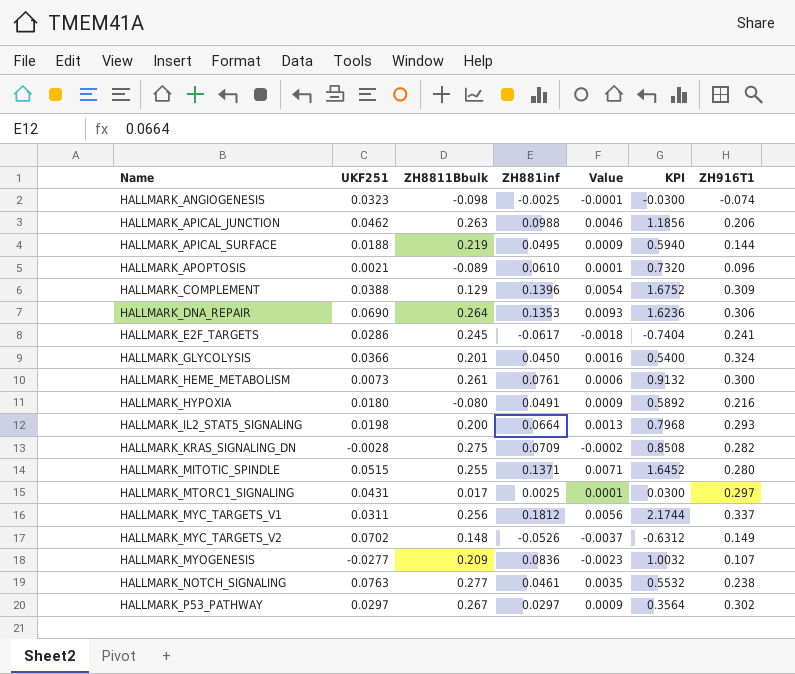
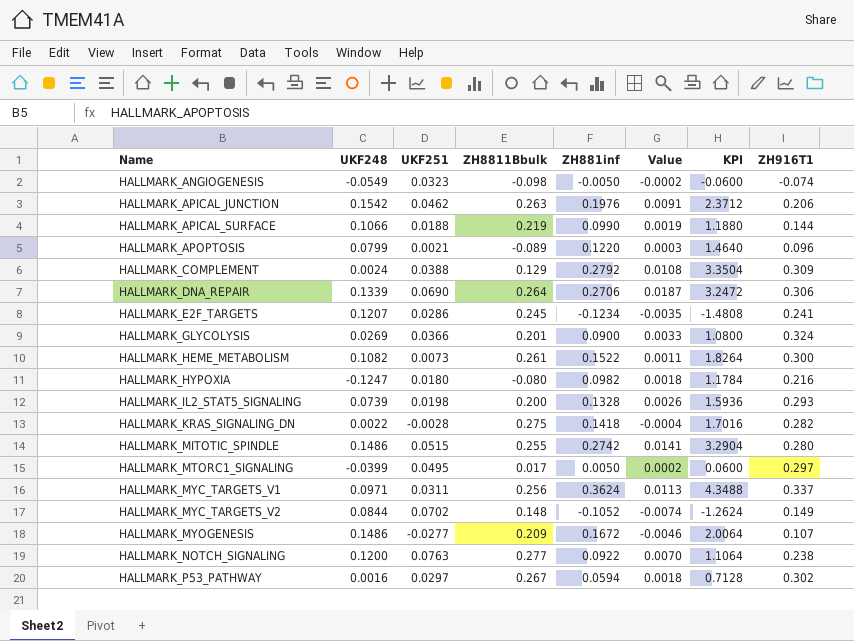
column UKF248 | position: none -> 2
HALLMARK_ANGIOGENESIS | ZH881inf: -0.0025 -> -0.0050
HALLMARK_ANGIOGENESIS | Value: -0.0001 -> -0.0002
HALLMARK_ANGIOGENESIS | KPI: -0.0300 -> -0.0600
HALLMARK_APICAL_JUNCTION | ZH881inf: 0.0988 -> 0.1976
HALLMARK_APICAL_JUNCTION | Value: 0.0046 -> 0.0091
HALLMARK_APICAL_JUNCTION | KPI: 1.1856 -> 2.3712
HALLMARK_APICAL_SURFACE | ZH881inf: 0.0495 -> 0.0990
HALLMARK_APICAL_SURFACE | Value: 0.0009 -> 0.0019
HALLMARK_APICAL_SURFACE | KPI: 0.5940 -> 1.1880
HALLMARK_APOPTOSIS | ZH881inf: 0.0610 -> 0.1220
HALLMARK_APOPTOSIS | Value: 0.0001 -> 0.0003
HALLMARK_APOPTOSIS | KPI: 0.7320 -> 1.4640
HALLMARK_COMPLEMENT | ZH881inf: 0.1396 -> 0.2792
HALLMARK_COMPLEMENT | Value: 0.0054 -> 0.0108
HALLMARK_COMPLEMENT | KPI: 1.6752 -> 3.3504
HALLMARK_DNA_REPAIR | ZH881inf: 0.1353 -> 0.2706
HALLMARK_DNA_REPAIR | Value: 0.0093 -> 0.0187
HALLMARK_DNA_REPAIR | KPI: 1.6236 -> 3.2472
HALLMARK_E2F_TARGETS | ZH881inf: -0.0617 -> -0.1234
HALLMARK_E2F_TARGETS | Value: -0.0018 -> -0.0035
HALLMARK_E2F_TARGETS | KPI: -0.7404 -> -1.4808
HALLMARK_GLYCOLYSIS | ZH881inf: 0.0450 -> 0.0900
HALLMARK_GLYCOLYSIS | Value: 0.0016 -> 0.0033
HALLMARK_GLYCOLYSIS | KPI: 0.5400 -> 1.0800
HALLMARK_HEME_METABOLISM | ZH881inf: 0.0761 -> 0.1522
HALLMARK_HEME_METABOLISM | Value: 0.0006 -> 0.0011
HALLMARK_HEME_METABOLISM | KPI: 0.9132 -> 1.8264
HALLMARK_HYPOXIA | ZH881inf: 0.0491 -> 0.0982
HALLMARK_HYPOXIA | Value: 0.0009 -> 0.0018
HALLMARK_HYPOXIA | KPI: 0.5892 -> 1.1784
HALLMARK_IL2_STAT5_SIGNALING | ZH881inf: 0.0664 -> 0.1328
HALLMARK_IL2_STAT5_SIGNALING | Value: 0.0013 -> 0.0026
HALLMARK_IL2_STAT5_SIGNALING | KPI: 0.7968 -> 1.5936
HALLMARK_KRAS_SIGNALING_DN | ZH881inf: 0.0709 -> 0.1418
HALLMARK_KRAS_SIGNALING_DN | Value: -0.0002 -> -0.0004
HALLMARK_KRAS_SIGNALING_DN | KPI: 0.8508 -> 1.7016
HALLMARK_MITOTIC_SPINDLE | ZH881inf: 0.1371 -> 0.2742
HALLMARK_MITOTIC_SPINDLE | Value: 0.0071 -> 0.0141
HALLMARK_MITOTIC_SPINDLE | KPI: 1.6452 -> 3.2904
HALLMARK_MTORC1_SIGNALING | UKF251: 0.0431 -> 0.0495
HALLMARK_MTORC1_SIGNALING | ZH881inf: 0.0025 -> 0.0050
HALLMARK_MTORC1_SIGNALING | Value: 0.0001 -> 0.0002
HALLMARK_MTORC1_SIGNALING | KPI: 0.0300 -> 0.0600
HALLMARK_MYC_TARGETS_V1 | ZH881inf: 0.1812 -> 0.3624
HALLMARK_MYC_TARGETS_V1 | Value: 0.0056 -> 0.0113
HALLMARK_MYC_TARGETS_V1 | KPI: 2.1744 -> 4.3488
HALLMARK_MYC_TARGETS_V2 | ZH881inf: -0.0526 -> -0.1052
HALLMARK_MYC_TARGETS_V2 | Value: -0.0037 -> -0.0074
HALLMARK_MYC_TARGETS_V2 | KPI: -0.6312 -> -1.2624
HALLMARK_MYOGENESIS | ZH881inf: 0.0836 -> 0.1672
HALLMARK_MYOGENESIS | Value: -0.0023 -> -0.0046
HALLMARK_MYOGENESIS | KPI: 1.0032 -> 2.0064
HALLMARK_NOTCH_SIGNALING | ZH881inf: 0.0461 -> 0.0922
HALLMARK_NOTCH_SIGNALING | Value: 0.0035 -> 0.0070
HALLMARK_NOTCH_SIGNALING | KPI: 0.5532 -> 1.1064
HALLMARK_P53_PATHWAY | ZH881inf: 0.0297 -> 0.0594
HALLMARK_P53_PATHWAY | Value: 0.0009 -> 0.0018
HALLMARK_P53_PATHWAY | KPI: 0.3564 -> 0.7128

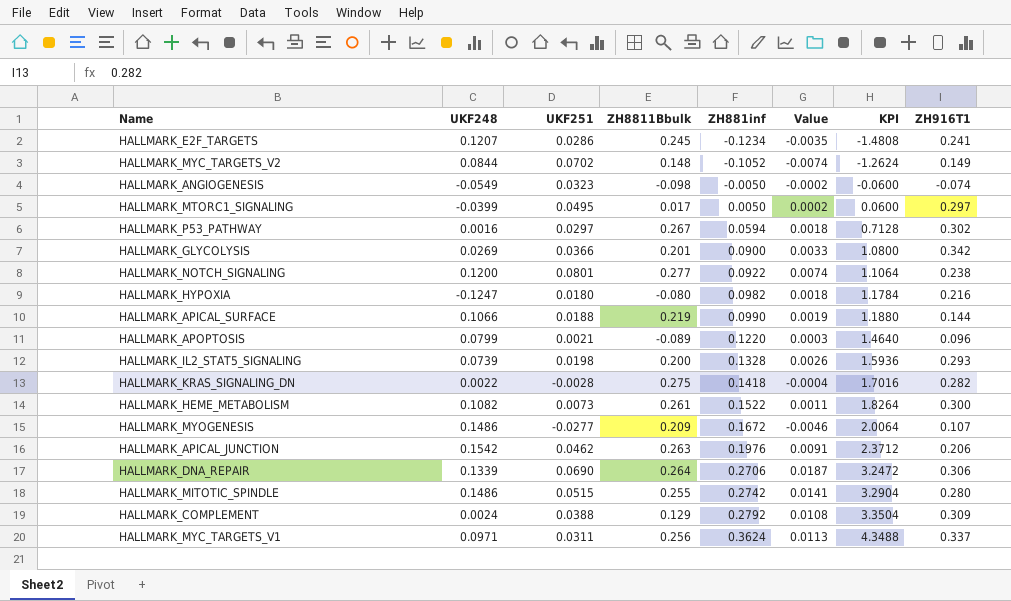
row order: Name ascending -> ZH881inf ascending
HALLMARK_GLYCOLYSIS | ZH916T1: 0.324 -> 0.342
HALLMARK_NOTCH_SIGNALING | UKF251: 0.0763 -> 0.0801
HALLMARK_NOTCH_SIGNALING | Value: 0.0070 -> 0.0074

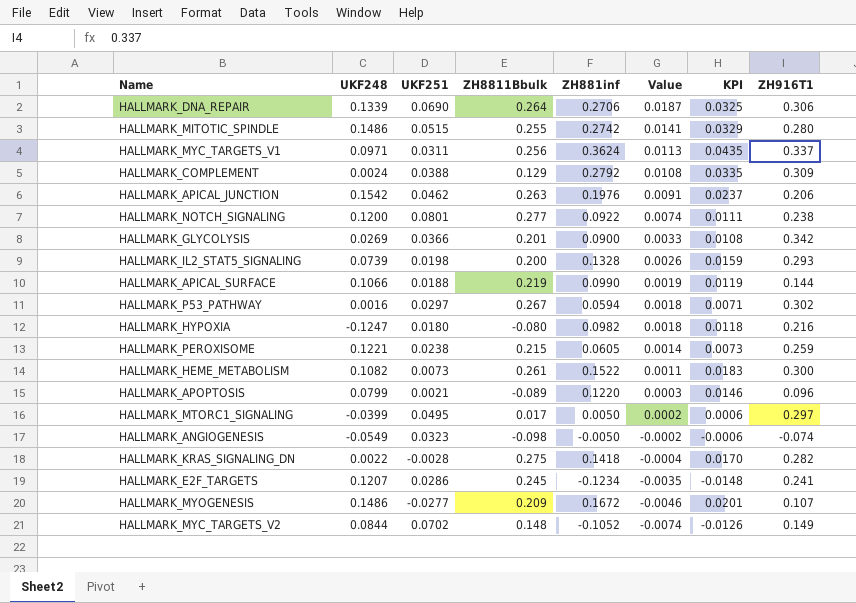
row order: ZH881inf ascending -> Value descending
column KPI | formula: [ZH881inf] * 12 -> [ZH881inf] * 0.12
row HALLMARK_PEROXISOME: none -> 0.1221 | 0.0238 | 0.215 | 0.0605 | 0.0014 | 0.0073 | 0.259

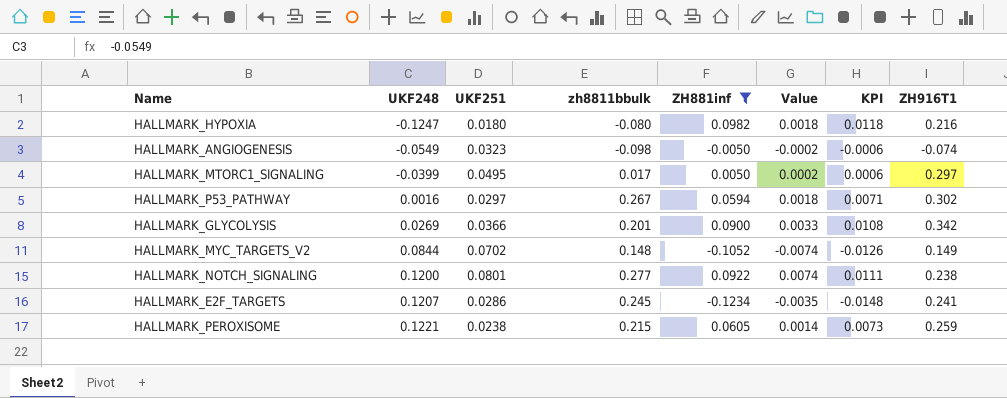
filter: none -> ZH881inf <= 0.0982
row order: Value descending -> UKF248 ascending
column name: ZH8811Bbulk -> zh8811bbulk

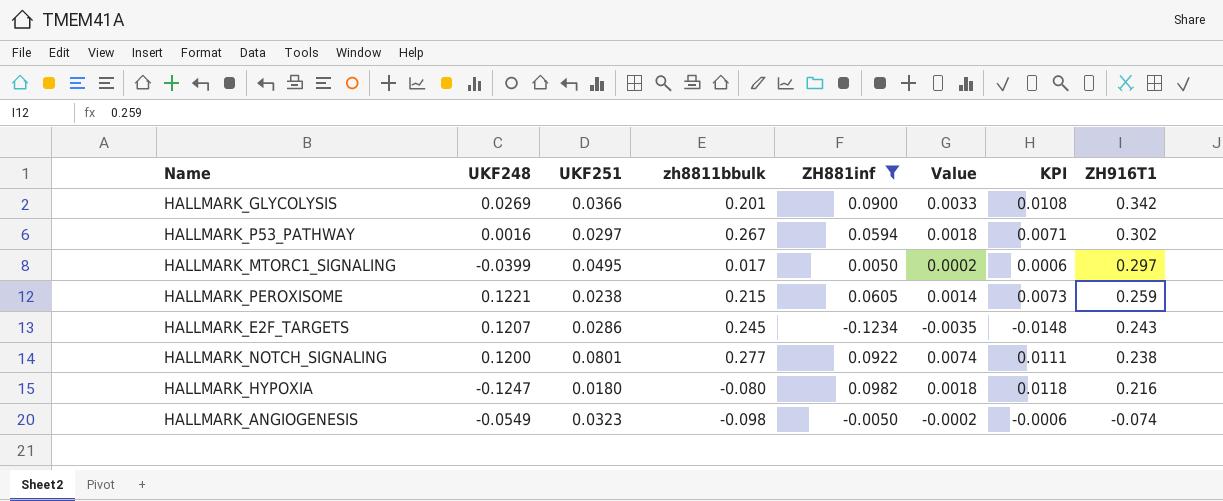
row order: UKF248 ascending -> ZH916T1 descending
row HALLMARK_MYC_TARGETS_V2: 0.0844 | 0.0702 | 0.148 | -0.1052 | -0.0074 | -0.0126 | 0.149 -> none
HALLMARK_E2F_TARGETS | ZH916T1: 0.241 -> 0.243

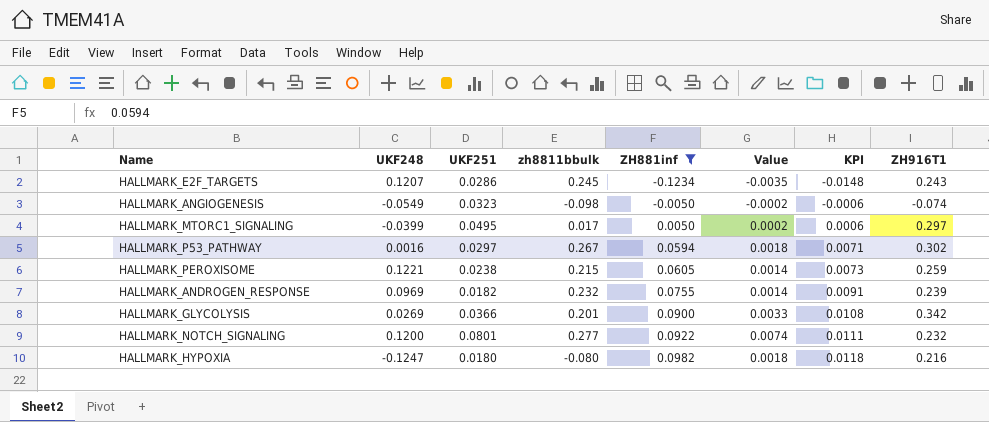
row order: ZH916T1 descending -> ZH881inf ascending
row HALLMARK_ANDROGEN_RESPONSE: none -> 0.0969 | 0.0182 | 0.232 | 0.0755 | 0.0014 | 0.0091 | 0.239
HALLMARK_NOTCH_SIGNALING | ZH916T1: 0.238 -> 0.232

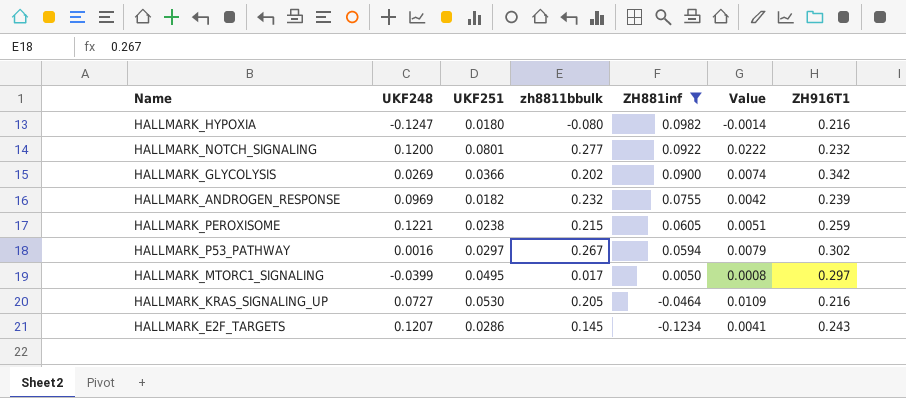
row order: ZH881inf ascending -> ZH881inf descending
column KPI | formula: [ZH881inf] * 0.12 -> none
column Value | formula: [UKF251] * [ZH881inf] -> [UKF251] * [zh8811bbulk]
row HALLMARK_ANGIOGENESIS: -0.0549 | 0.0323 | -0.098 | -0.0050 | -0.0002 | -0.0006 | -0.074 -> none
HALLMARK_GLYCOLYSIS | zh8811bbulk: 0.201 -> 0.202
row HALLMARK_KRAS_SIGNALING_UP: none -> 0.0727 | 0.0530 | 0.205 | -0.0464 | 0.0109 | 0.216
HALLMARK_E2F_TARGETS | zh8811bbulk: 0.245 -> 0.145

